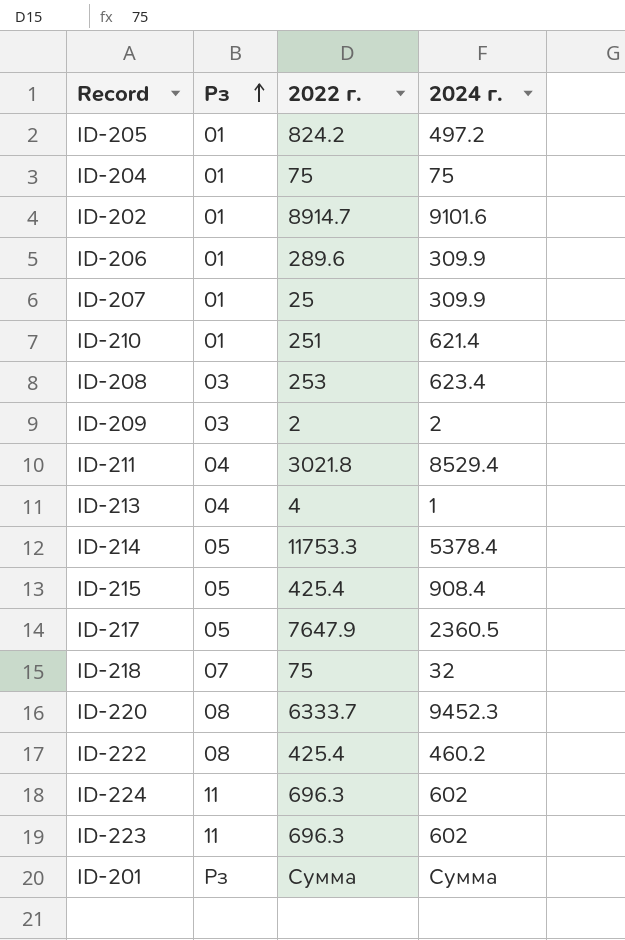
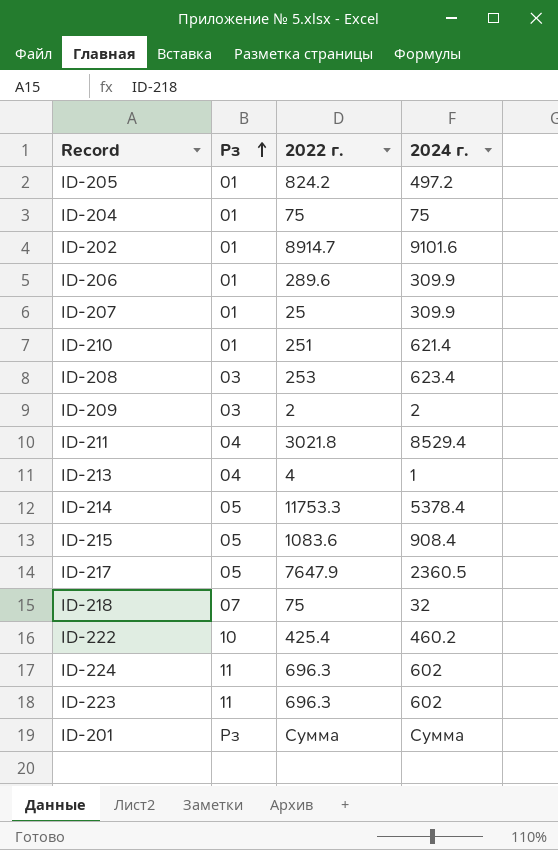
row ID-220: 08 | 6333.7 | 9452.3 -> none
ID-215 | 2022 г.: 425.4 -> 1083.6
ID-222 | Рз: 08 -> 10

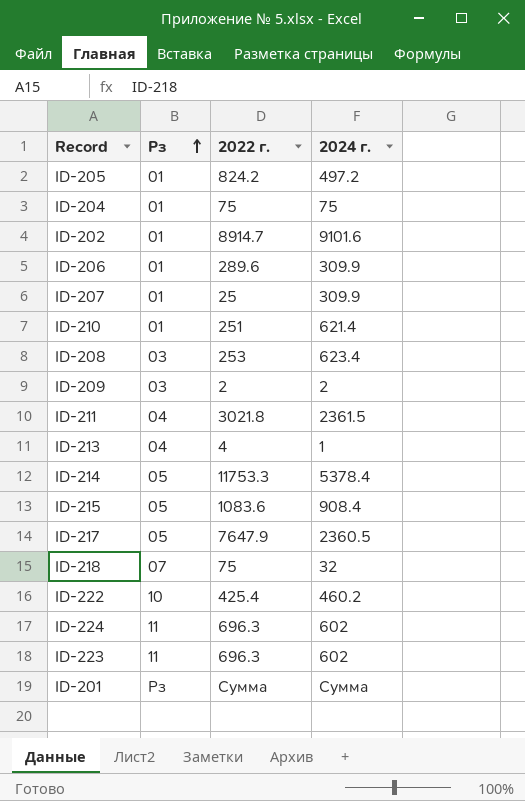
ID-211 | 2024 г.: 8529.4 -> 2361.5

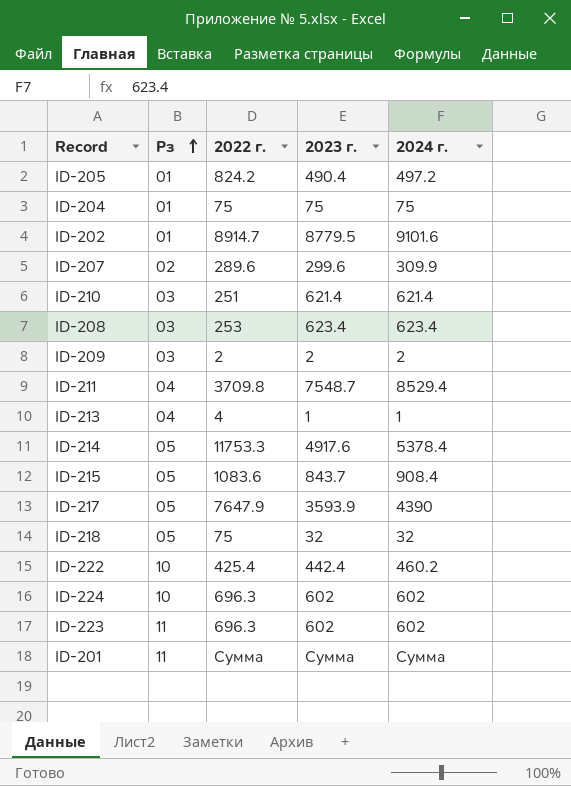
column 2023 г. | position: none -> 4
row ID-206: 01 | 289.6 | 309.9 -> none
ID-207 | Рз: 01 -> 02
ID-207 | 2022 г.: 25 -> 289.6
ID-210 | Рз: 01 -> 03
ID-211 | 2022 г.: 3021.8 -> 3709.8
ID-211 | 2024 г.: 2361.5 -> 8529.4
ID-217 | 2024 г.: 2360.5 -> 4390
ID-218 | Рз: 07 -> 05
ID-224 | Рз: 11 -> 10
ID-201 | Рз: Рз -> 11

